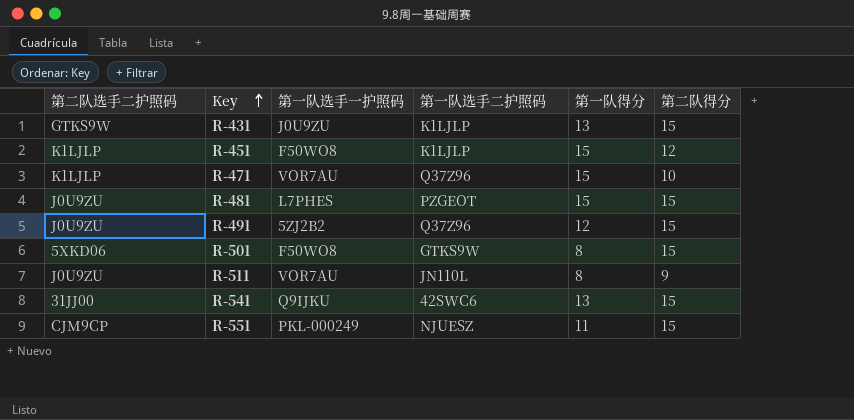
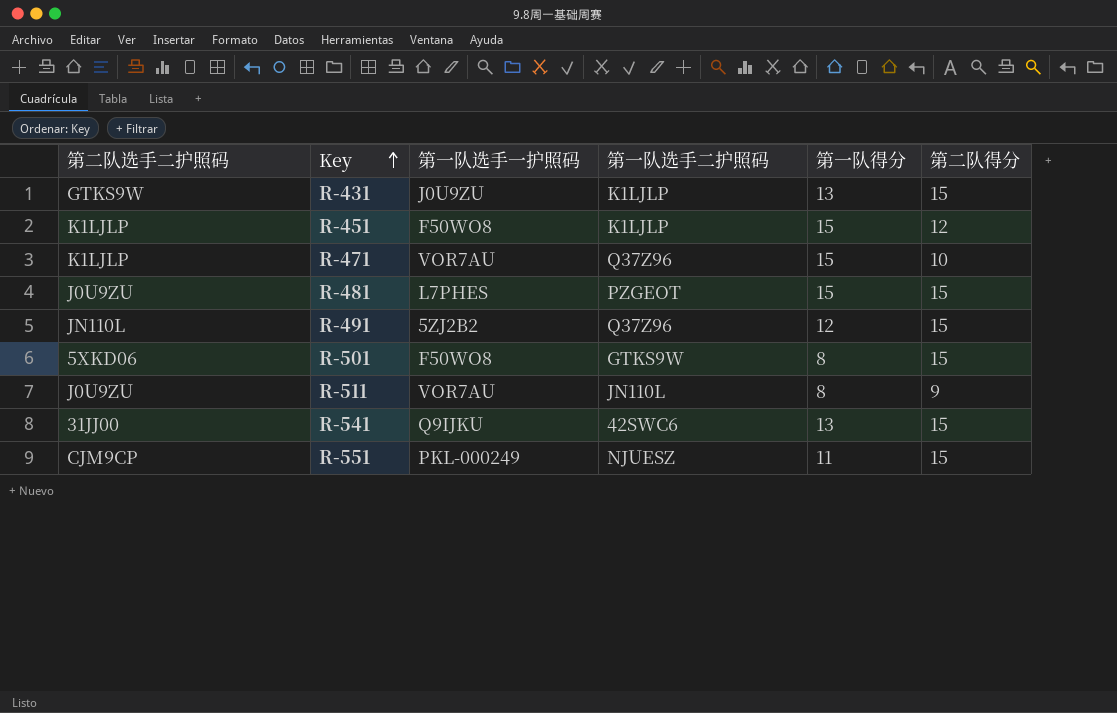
R-491 | 第二队选手二护照码: J0U9ZU -> JN110L

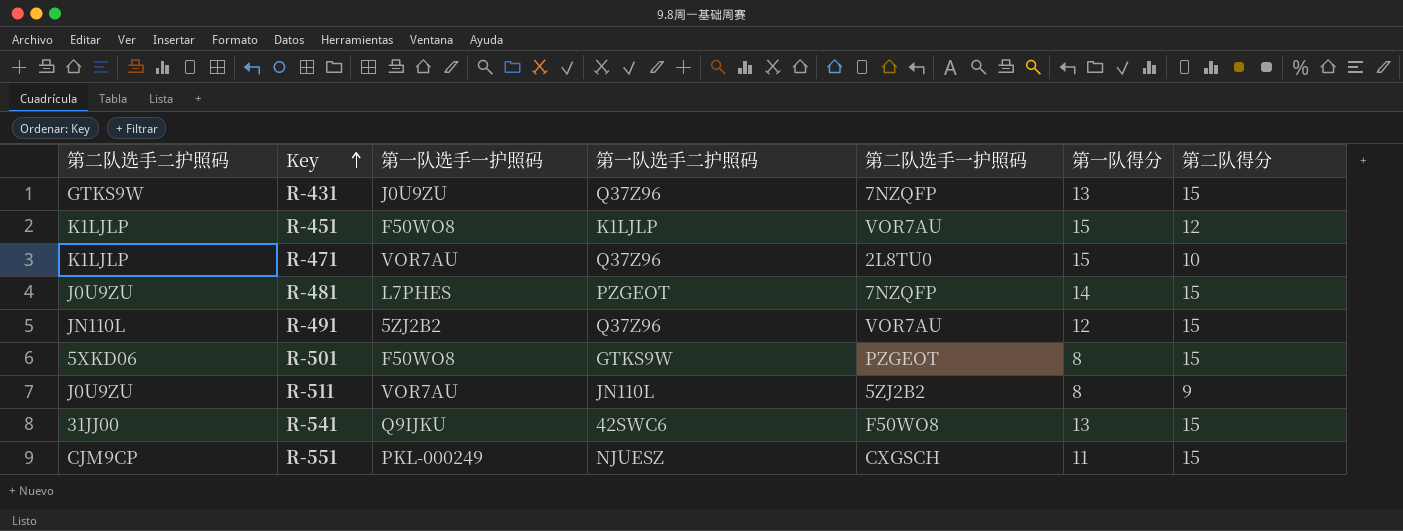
column 第二队选手一护照码 | position: none -> 5
R-431 | 第一队选手二护照码: K1LJLP -> Q37Z96
R-481 | 第一队得分: 15 -> 14

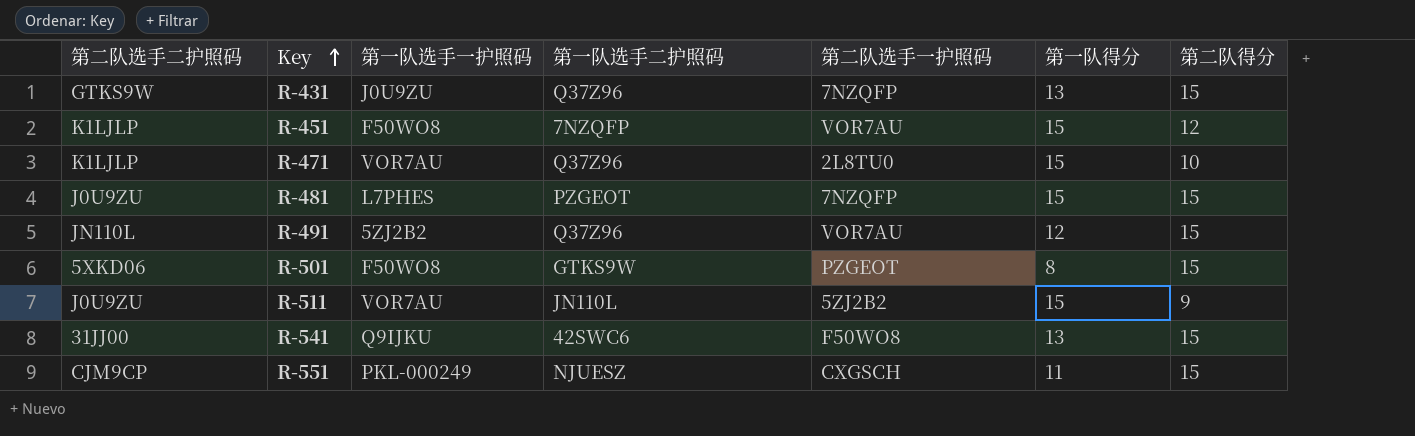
R-451 | 第一队选手二护照码: K1LJLP -> 7NZQFP
R-481 | 第一队得分: 14 -> 15
R-511 | 第一队得分: 8 -> 15

